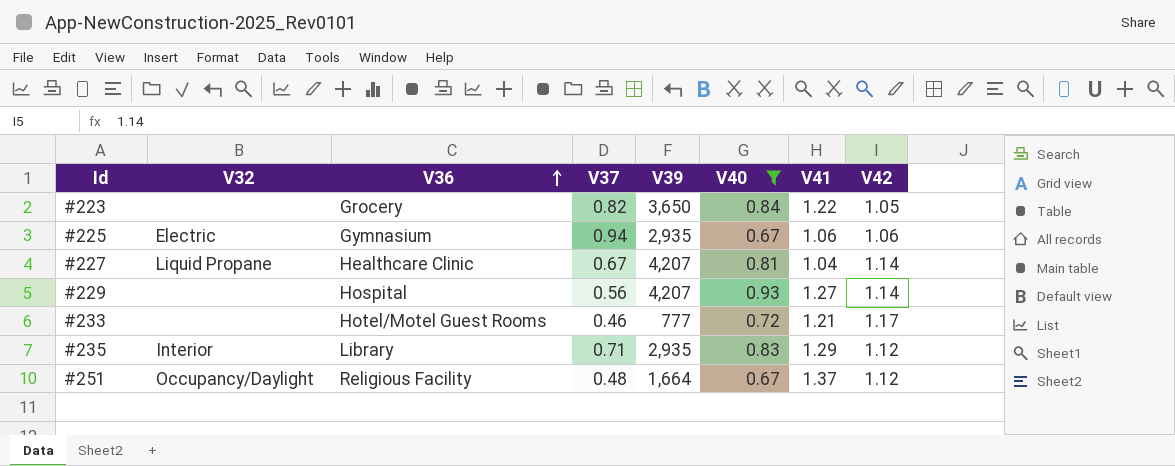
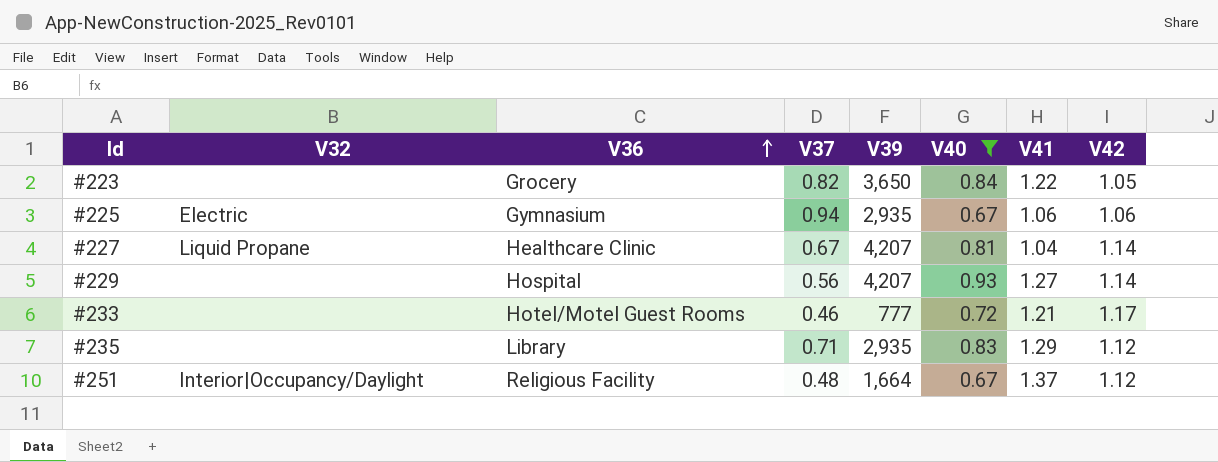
#235 | V32: Interior -> none
#251 | V32: Occupancy/Daylight -> Interior|Occupancy/Daylight

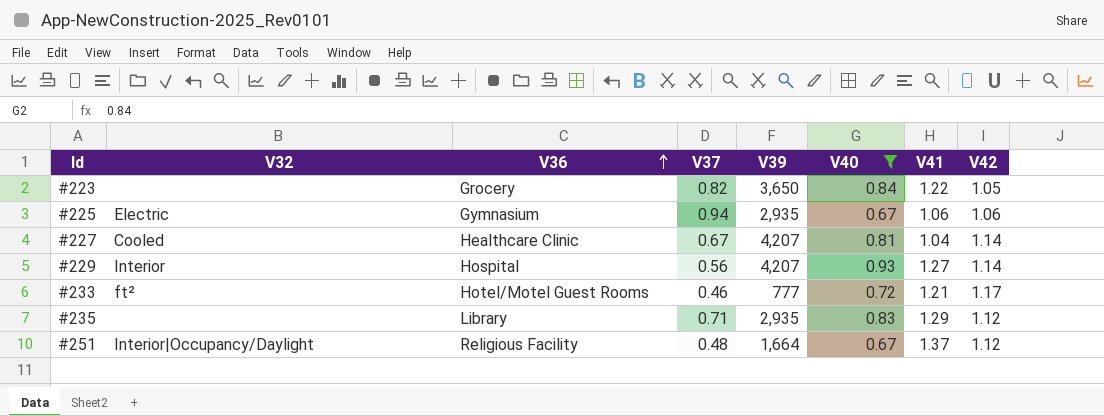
#227 | V32: Liquid Propane -> Cooled
#229 | V32: none -> Interior
#233 | V32: none -> ft²

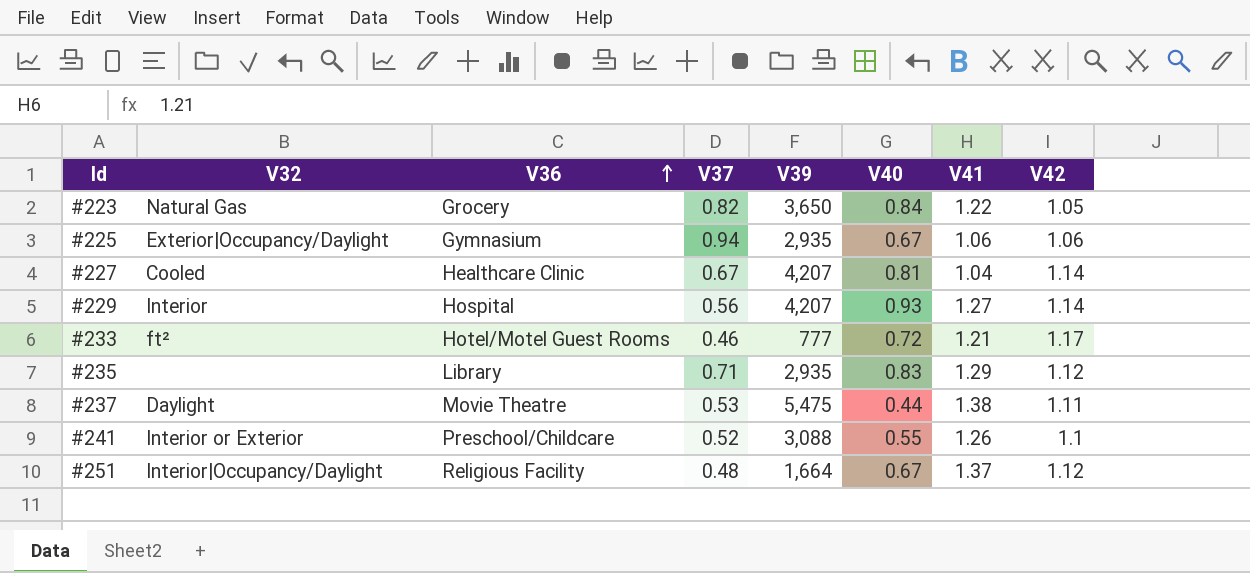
filter: V40 >= 0.67 -> none
#223 | V32: none -> Natural Gas
#225 | V32: Electric -> Exterior|Occupancy/Daylight

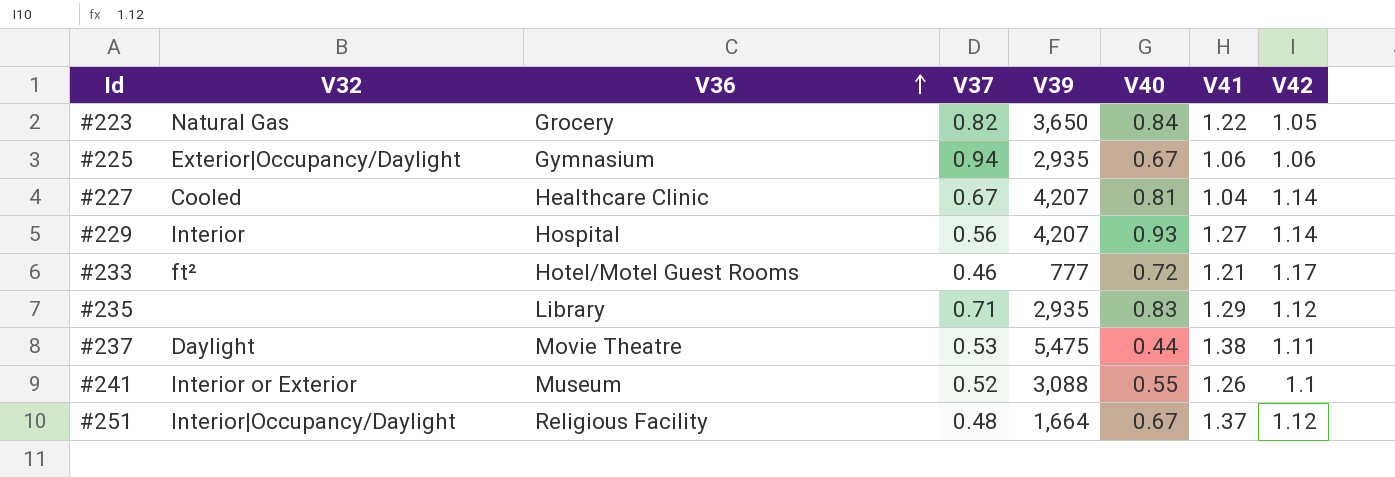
#241 | V36: Preschool/Childcare -> Museum

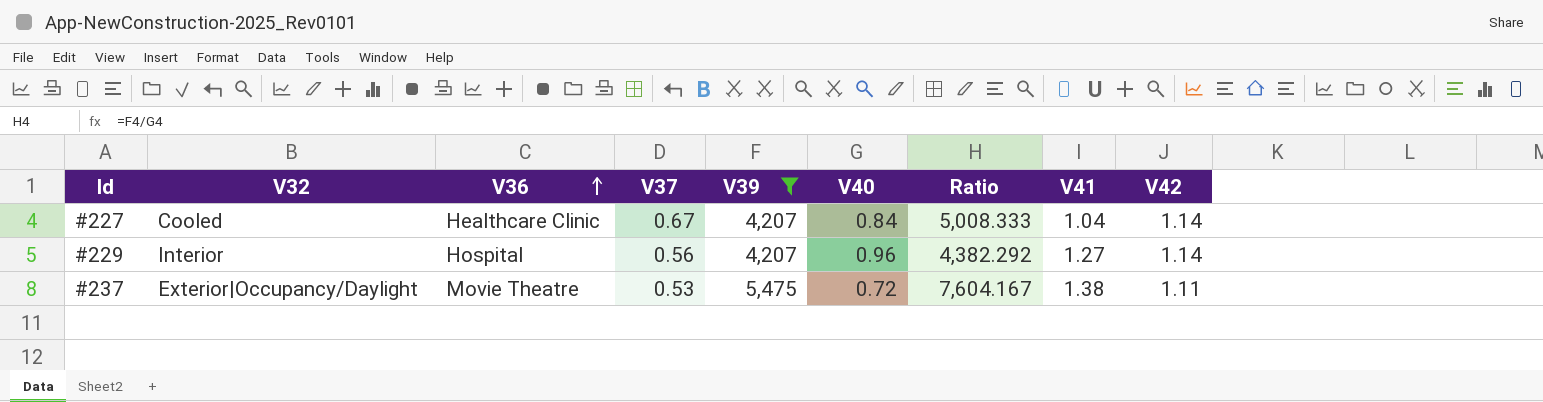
filter: none -> V39 >= 4,207
column Ratio | formula: none -> [V39] / [V40]
#227 | V40: 0.81 -> 0.84
#229 | V40: 0.93 -> 0.96
#237 | V32: Daylight -> Exterior|Occupancy/Daylight
#237 | V40: 0.44 -> 0.72

